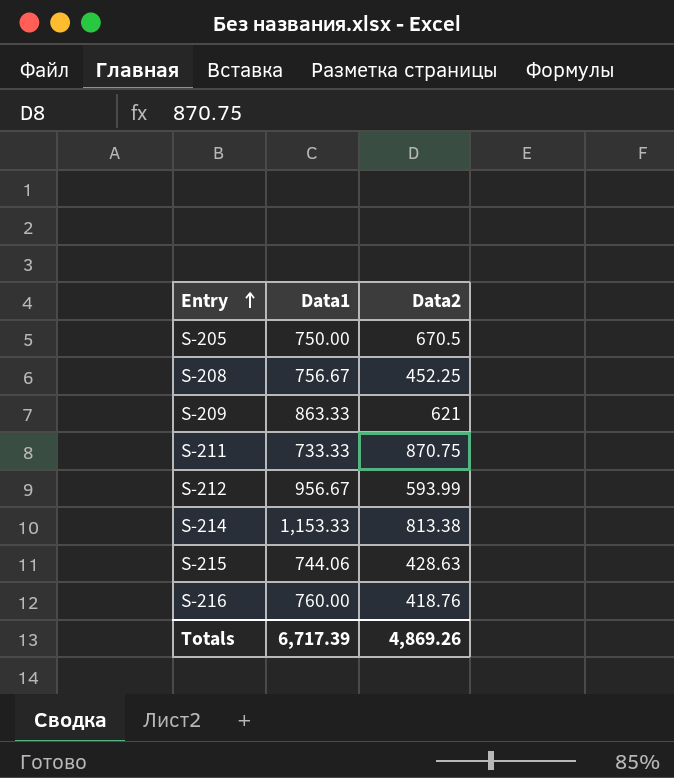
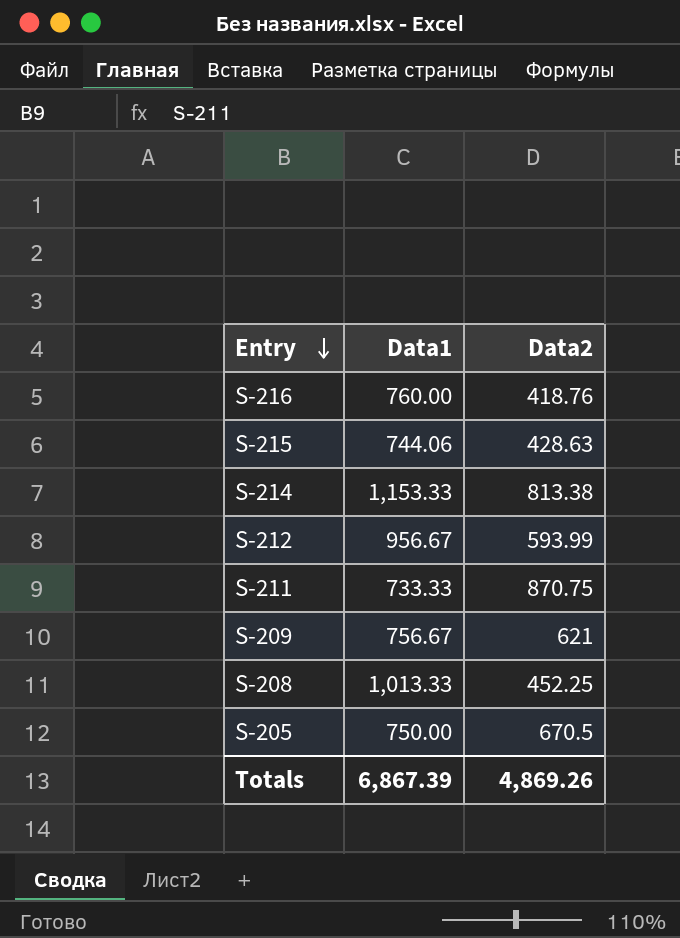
row order: Entry ascending -> Entry descending
S-209 | Data1: 863.33 -> 756.67
S-208 | Data1: 756.67 -> 1,013.33
Totals | Data1: 6,717.39 -> 6,867.39

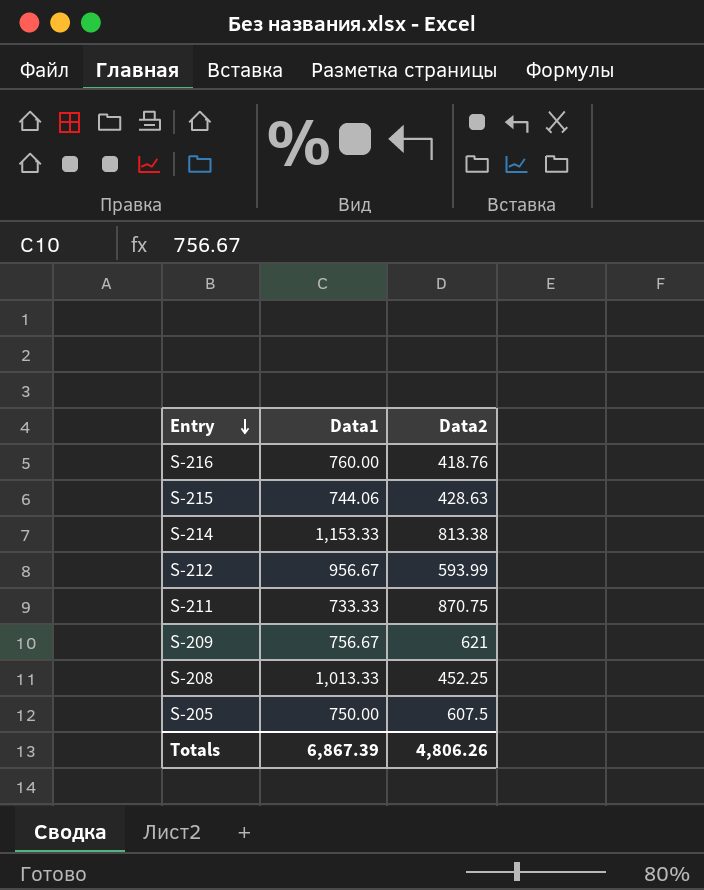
S-205 | Data2: 670.5 -> 607.5
Totals | Data2: 4,869.26 -> 4,806.26

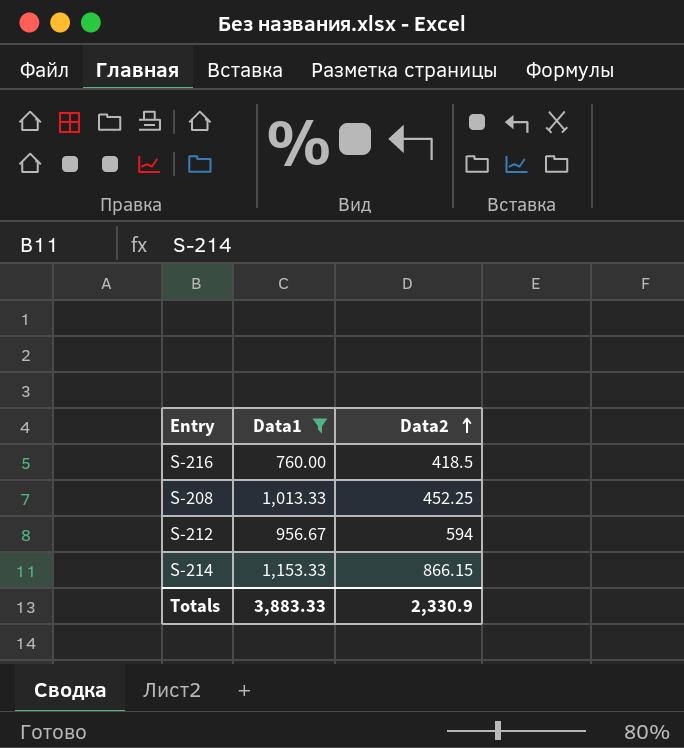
filter: none -> Data1 >= 760.00
row order: Entry descending -> Data2 ascending
S-216 | Data2: 418.76 -> 418.5
S-212 | Data2: 593.99 -> 594
S-214 | Data2: 813.38 -> 866.15
Totals | Data1: 6,867.39 -> 3,883.33
Totals | Data2: 4,806.26 -> 2,330.9

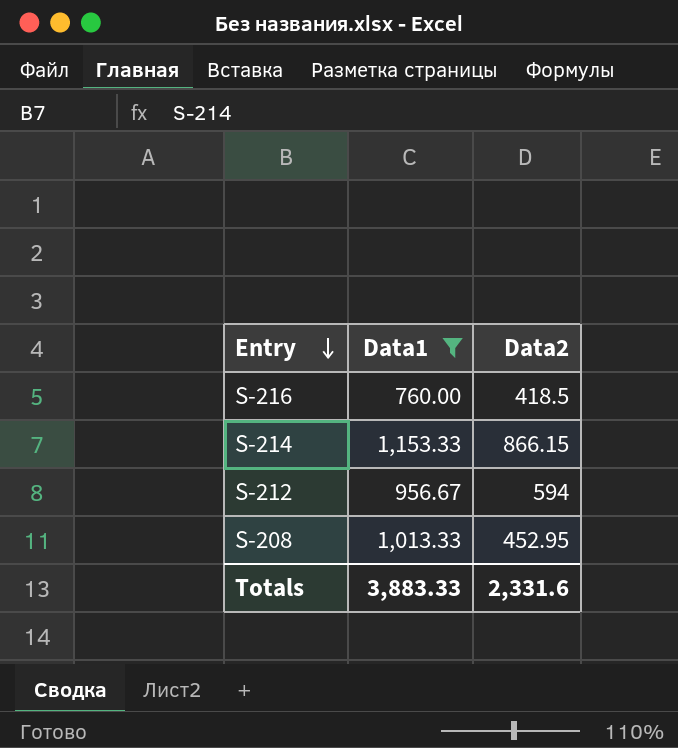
row order: Data2 ascending -> Entry descending
S-208 | Data2: 452.25 -> 452.95
Totals | Data2: 2,330.9 -> 2,331.6

